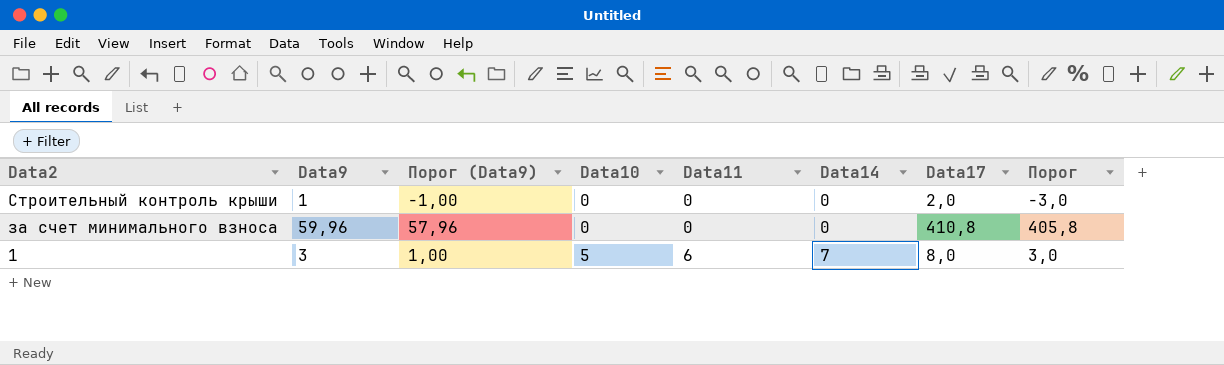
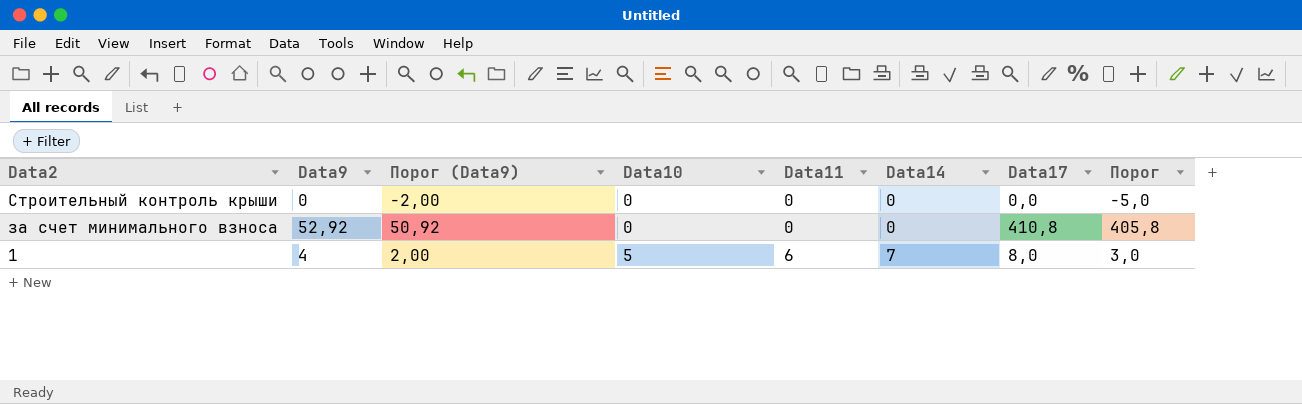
Строительный контроль крыши | Data9: 1 -> 0
Строительный контроль крыши | Порог (Data9): -1,00 -> -2,00
Строительный контроль крыши | Data17: 2,0 -> 0,0
Строительный контроль крыши | Порог: -3,0 -> -5,0
за счет минимального взноса | Data9: 59,96 -> 52,92
за счет минимального взноса | Порог (Data9): 57,96 -> 50,92
1 | Data9: 3 -> 4
1 | Порог (Data9): 1,00 -> 2,00

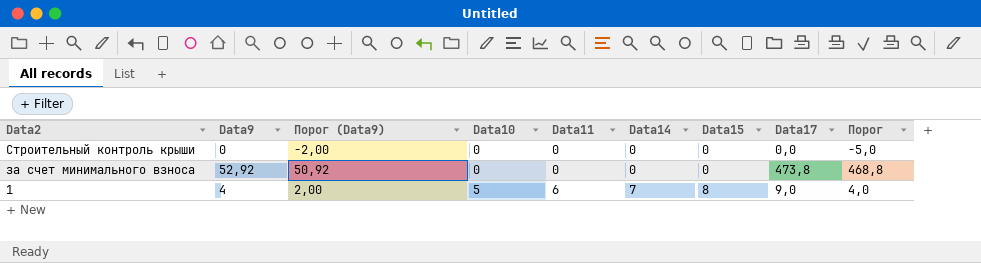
column Data15 | position: none -> 7
за счет минимального взноса | Data17: 410,8 -> 473,8
за счет минимального взноса | Порог: 405,8 -> 468,8
1 | Data17: 8,0 -> 9,0
1 | Порог: 3,0 -> 4,0

